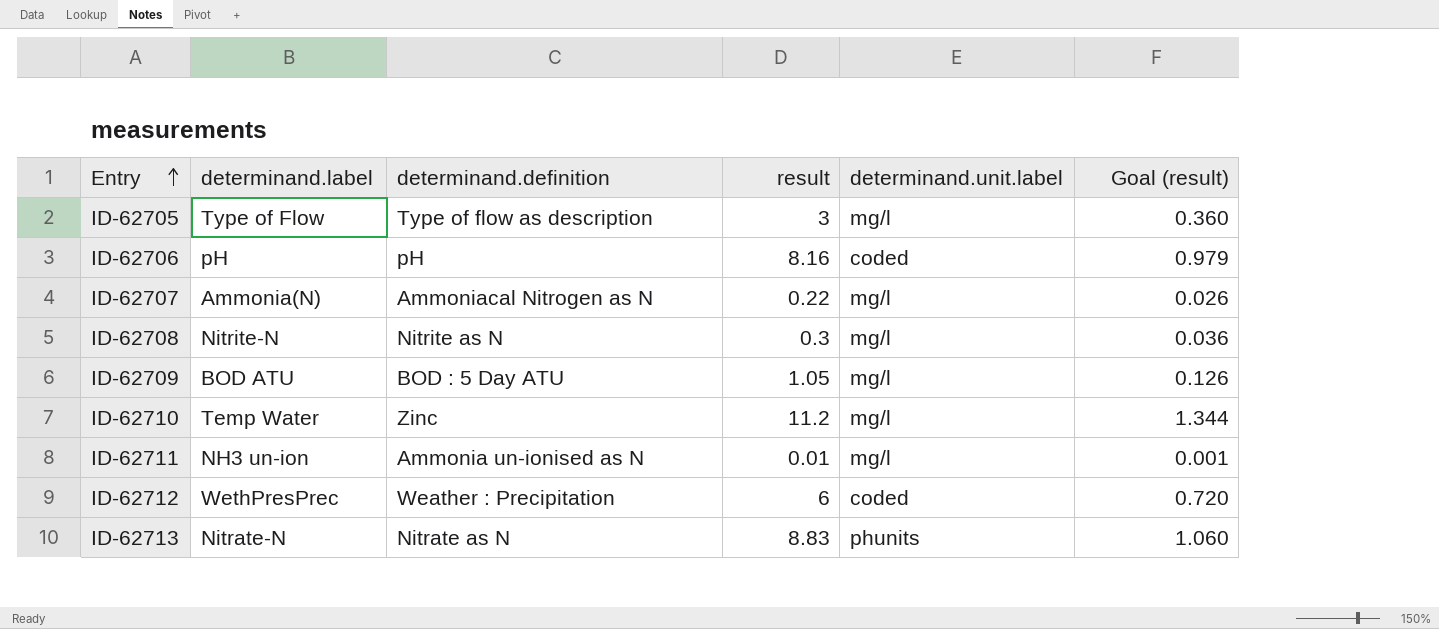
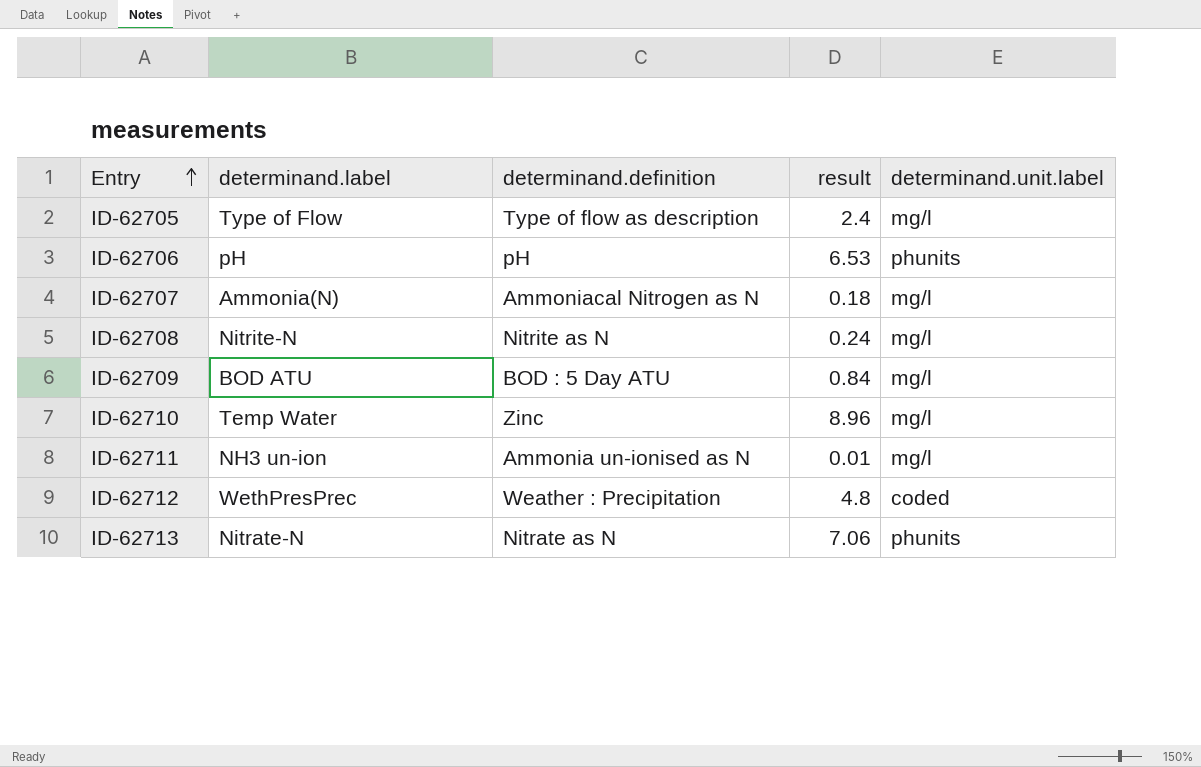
column Goal (result) | formula: [result] * 0.12 -> none
ID-62705 | result: 3 -> 2.4
ID-62706 | result: 8.16 -> 6.53
ID-62706 | determinand.unit.label: coded -> phunits
ID-62707 | result: 0.22 -> 0.18
ID-62708 | result: 0.3 -> 0.24
ID-62709 | result: 1.05 -> 0.84
ID-62710 | result: 11.2 -> 8.96
ID-62712 | result: 6 -> 4.8
ID-62713 | result: 8.83 -> 7.06

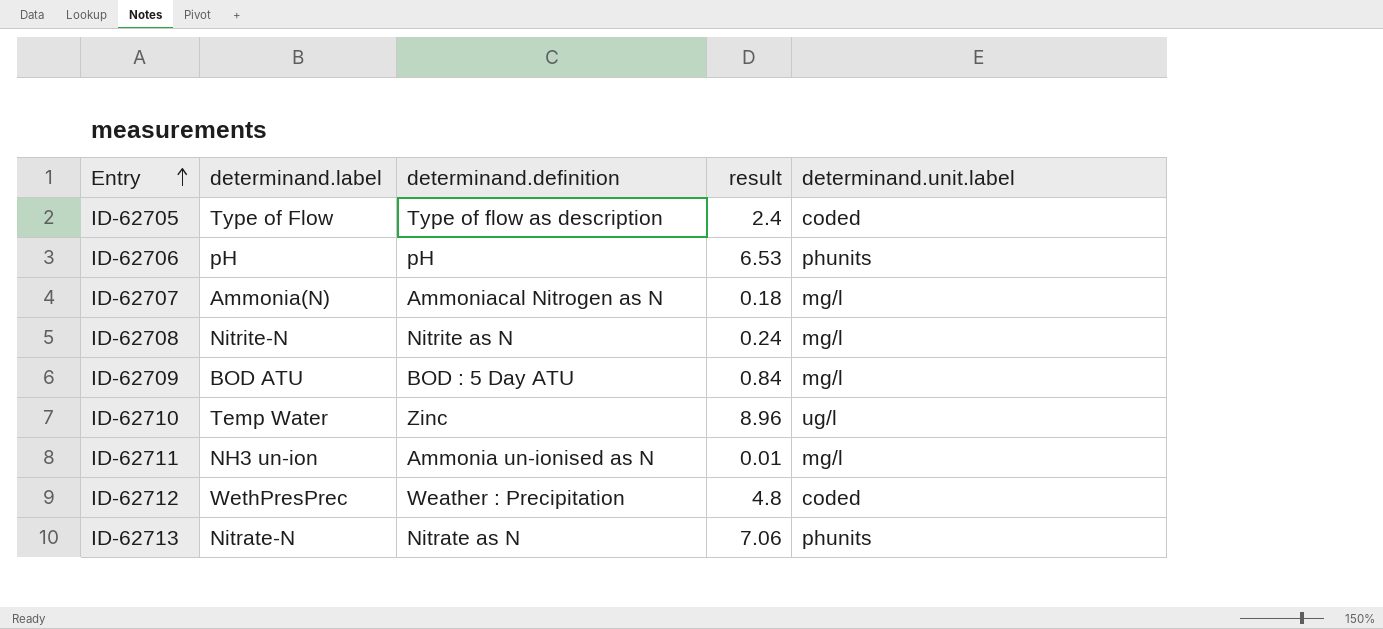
ID-62705 | determinand.unit.label: mg/l -> coded
ID-62710 | determinand.unit.label: mg/l -> ug/l

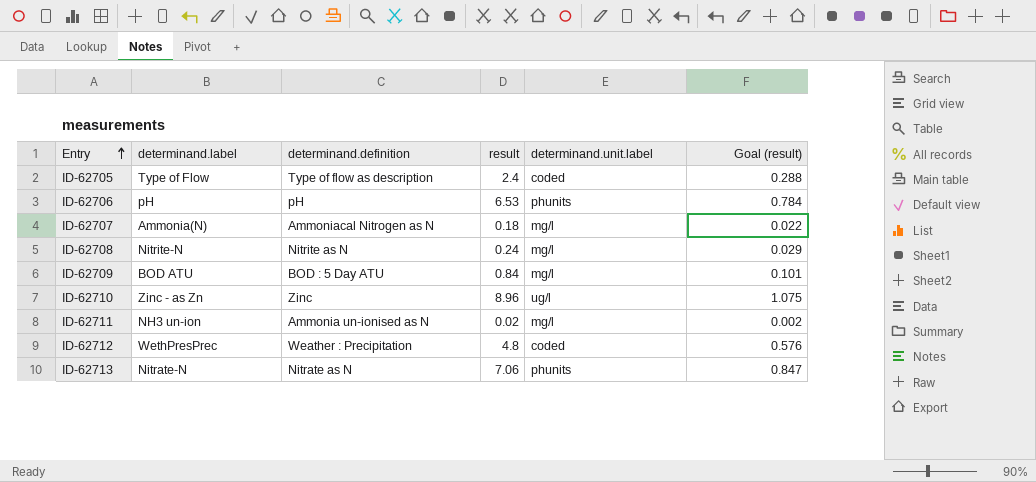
column Goal (result) | formula: none -> [result] * 0.12
ID-62710 | determinand.label: Temp Water -> Zinc - as Zn
ID-62711 | result: 0.01 -> 0.02

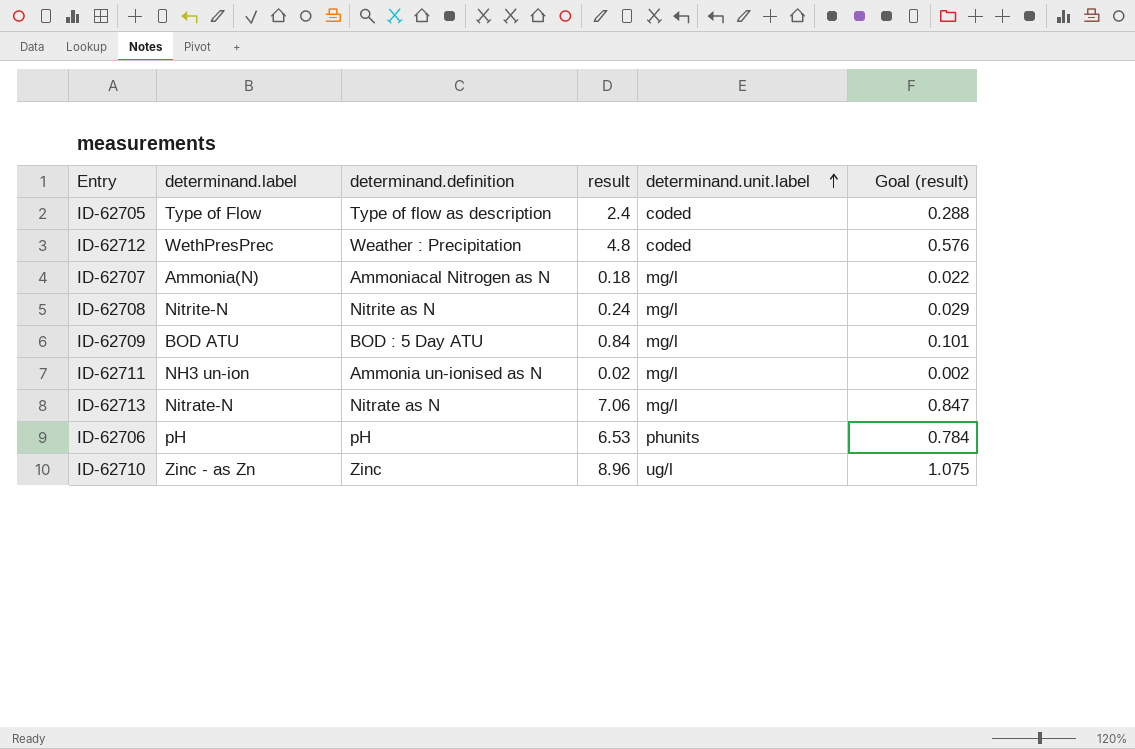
row order: Entry ascending -> determinand.unit.label ascending
ID-62713 | determinand.unit.label: phunits -> mg/l

